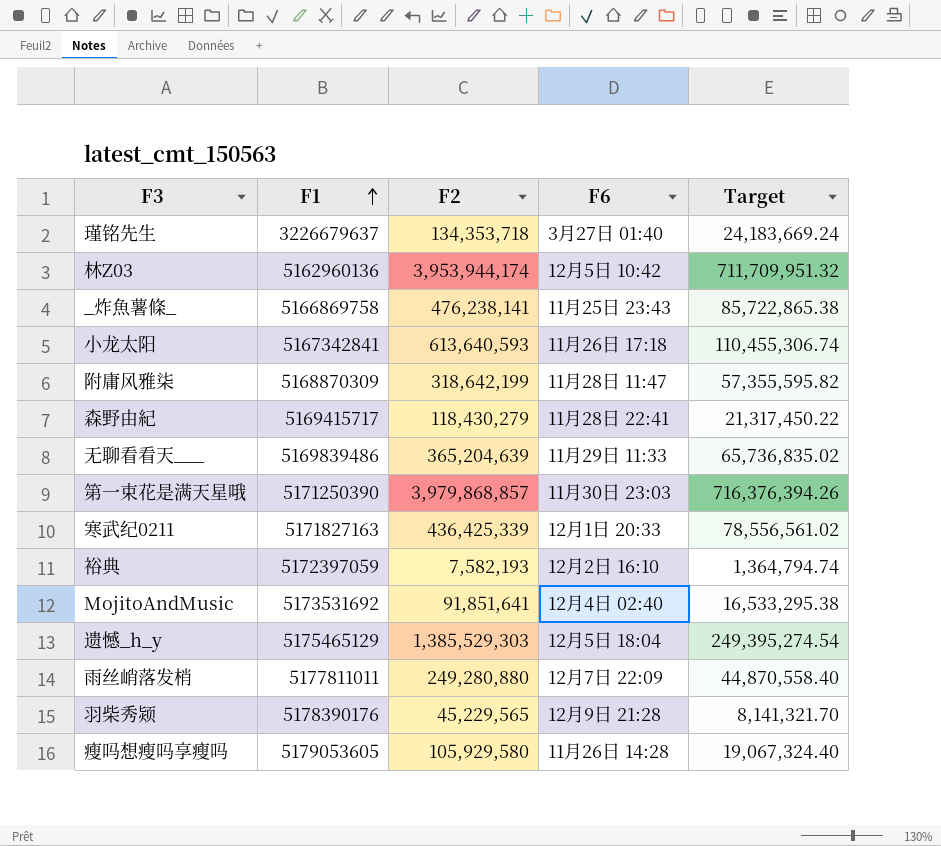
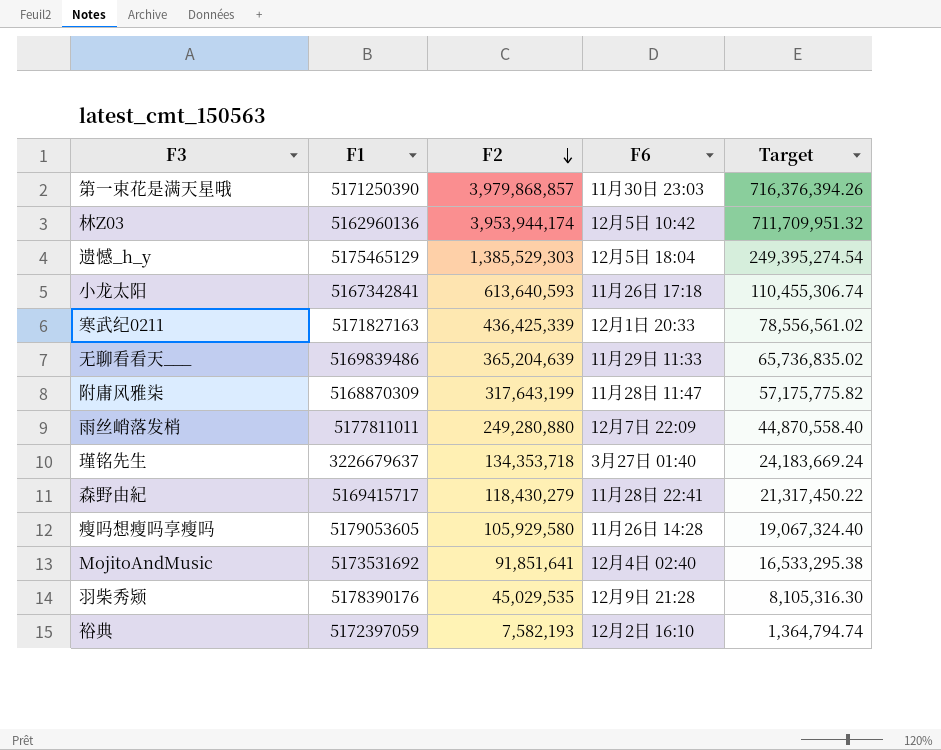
row order: F1 ascending -> F2 descending
row _炸魚薯條_: 5166869758 | 476,238,141 | 11月25日 23:43 | 85,722,865.38 -> none
附庸风雅柒 | F2: 318,642,199 -> 317,643,199
附庸风雅柒 | Target: 57,355,595.82 -> 57,175,775.82
羽柴秀颎 | F2: 45,229,565 -> 45,029,535
羽柴秀颎 | Target: 8,141,321.70 -> 8,105,316.30

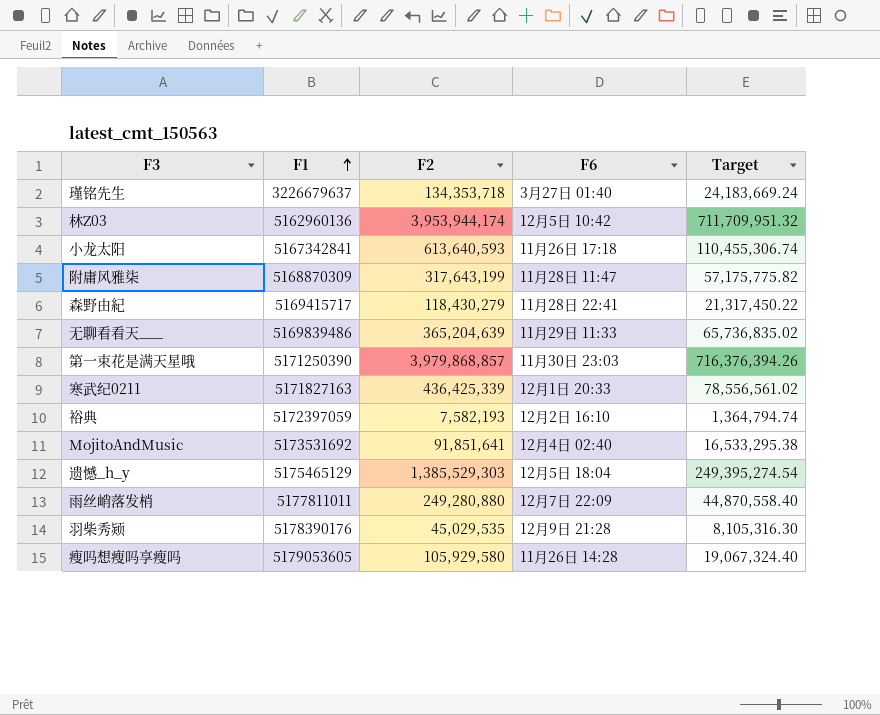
row order: F2 descending -> F1 ascending

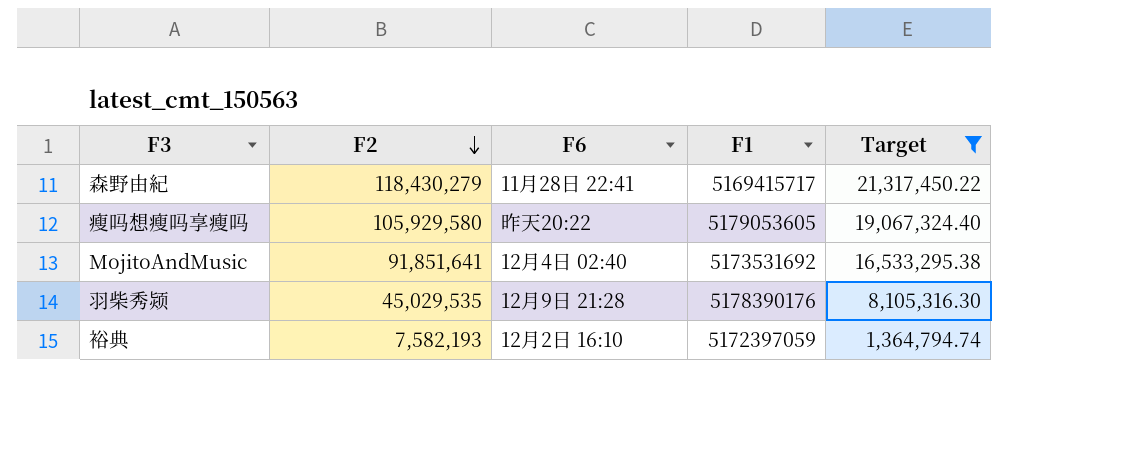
filter: none -> Target <= 21,317,450.22
row order: F1 ascending -> F2 descending
column F1 | position: 2 -> 4
瘦吗想瘦吗享瘦吗 | F6: 11月26日 14:28 -> 昨天20:22

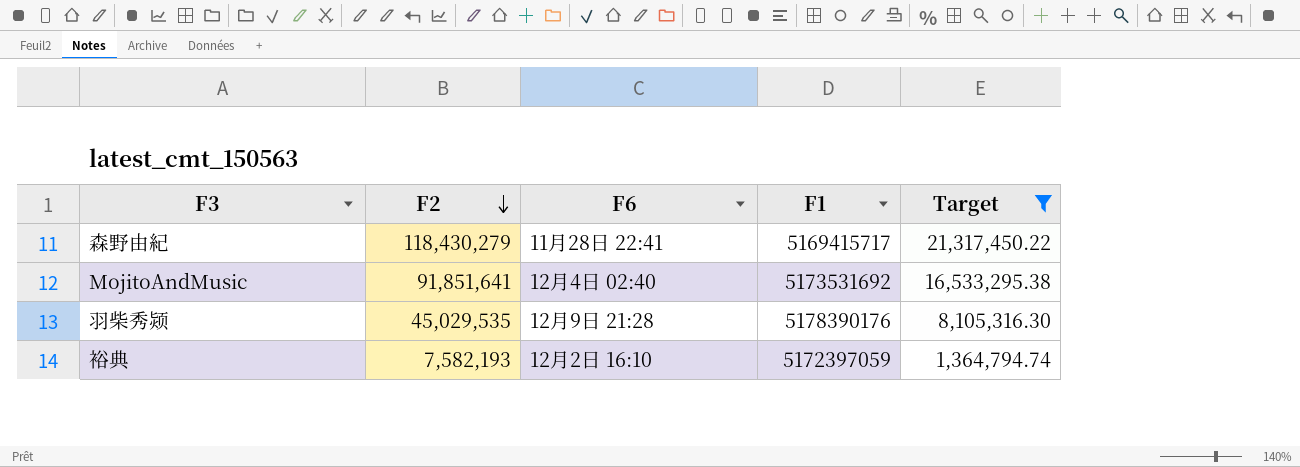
row 瘦吗想瘦吗享瘦吗: 105,929,580 | 昨天20:22 | 5179053605 | 19,067,324.40 -> none

